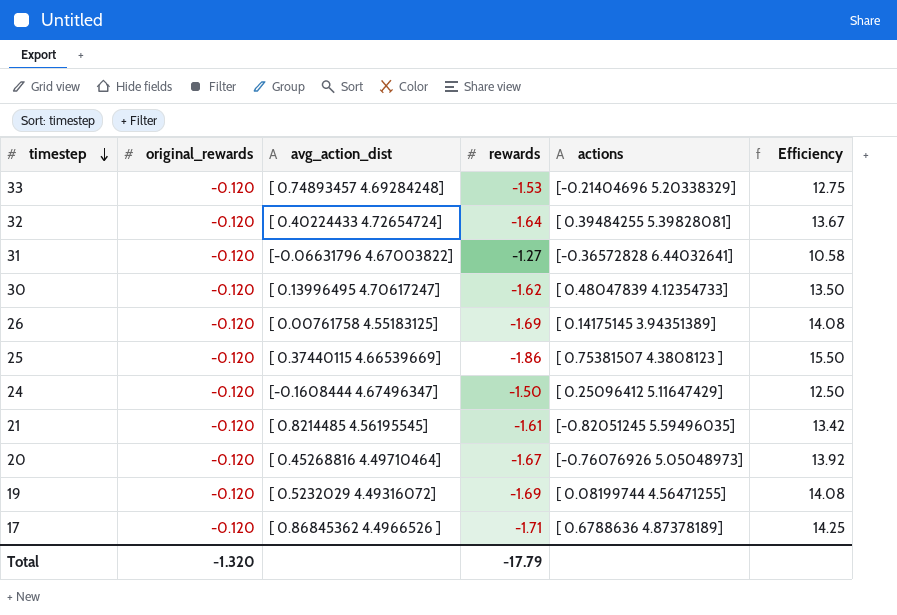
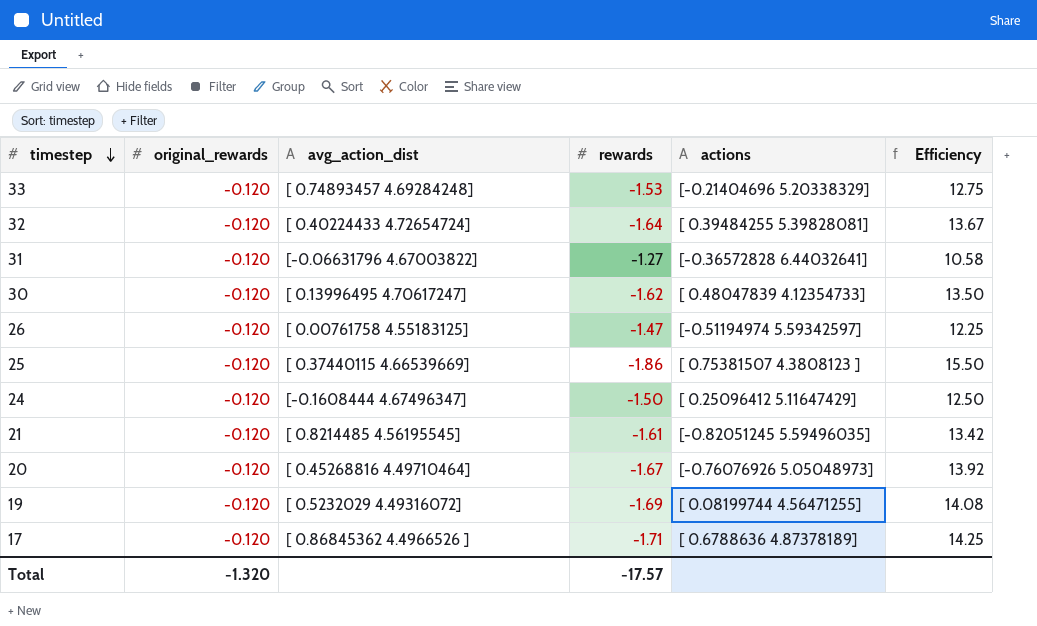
26 | rewards: -1.69 -> -1.47
26 | actions: [ 0.14175145 3.94351389] -> [-0.51194974 5.59342597]
26 | Efficiency: 14.08 -> 12.25
Total | rewards: -17.79 -> -17.57

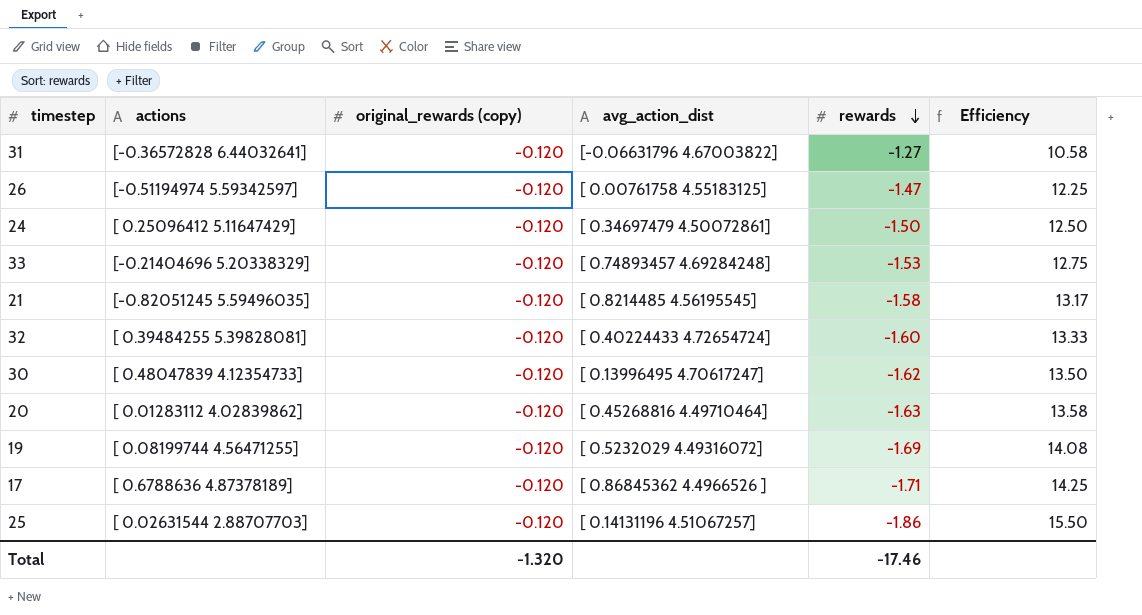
row order: timestep descending -> rewards descending
column actions | position: 5 -> 2
column name: original_rewards -> original_rewards (copy)
24 | avg_action_dist: [-0.1608444 4.67496347] -> [ 0.34697479 4.50072861]
21 | rewards: -1.61 -> -1.58
21 | Efficiency: 13.42 -> 13.17
32 | rewards: -1.64 -> -1.60
32 | Efficiency: 13.67 -> 13.33
20 | actions: [-0.76076926 5.05048973] -> [ 0.01283112 4.02839862]
20 | rewards: -1.67 -> -1.63
20 | Efficiency: 13.92 -> 13.58
25 | actions: [ 0.75381507 4.3808123 ] -> [ 0.02631544 2.88707703]
25 | avg_action_dist: [ 0.37440115 4.66539669] -> [ 0.14131196 4.51067257]
Total | rewards: -17.57 -> -17.46

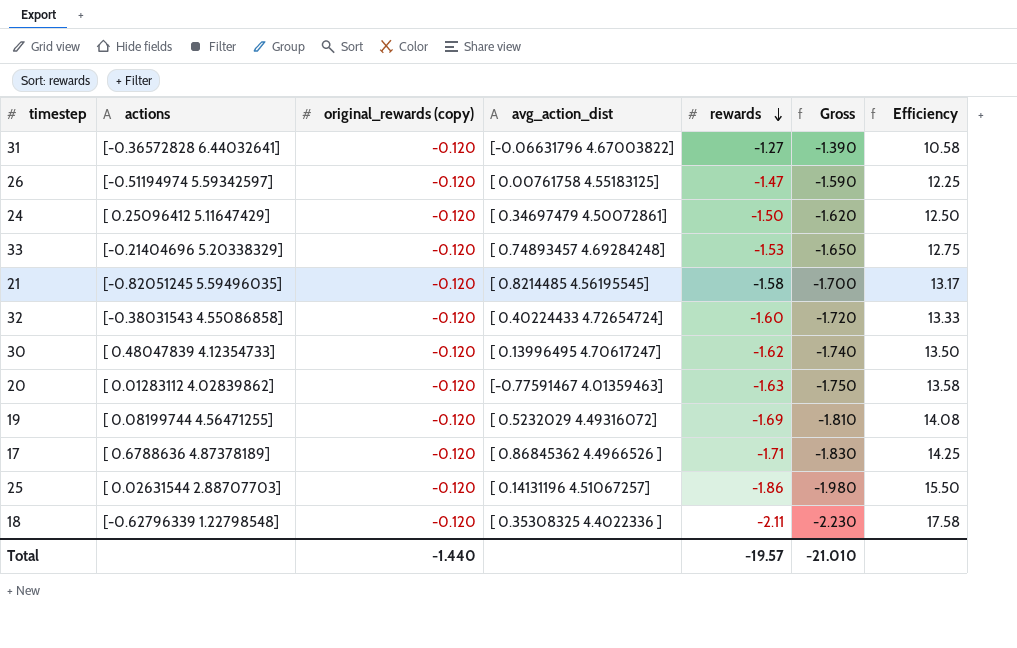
column Gross | formula: none -> [original_rewards (copy)] + [rewards]
32 | actions: [ 0.39484255 5.39828081] -> [-0.38031543 4.55086858]
20 | avg_action_dist: [ 0.45268816 4.49710464] -> [-0.77591467 4.01359463]
row 18: none -> [-0.62796339 1.22798548] | -0.120 | [ 0.35308325 4.4022336 ] | -2.11 | -2.230 | 17.58
Total | original_rewards (copy): -1.320 -> -1.440
Total | rewards: -17.46 -> -19.57

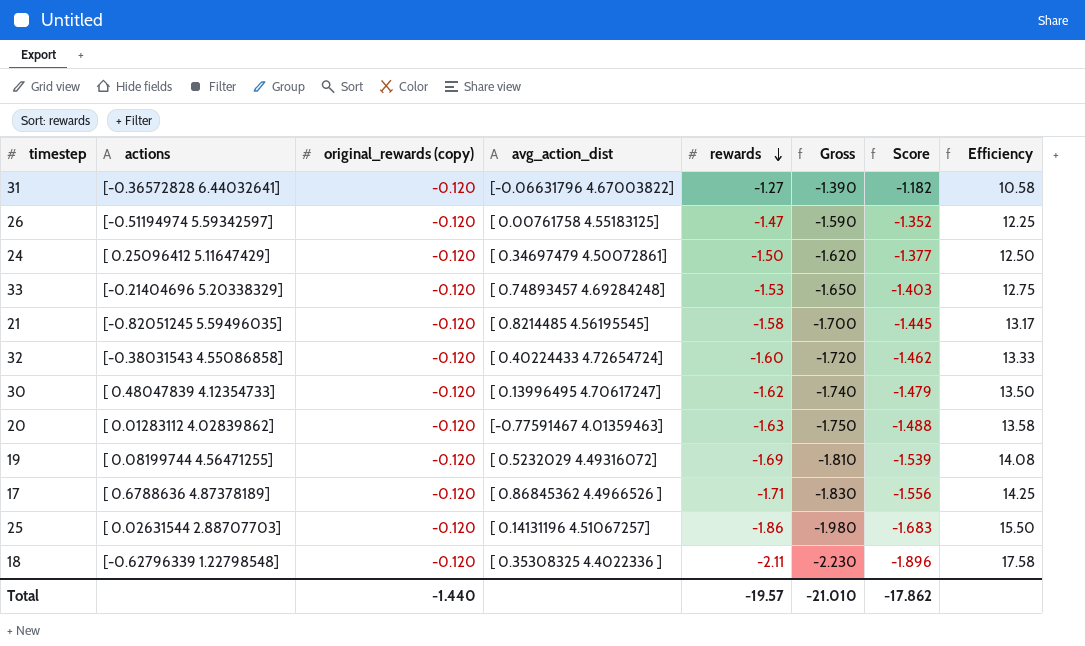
column Score | formula: none -> [Gross] * 0.85

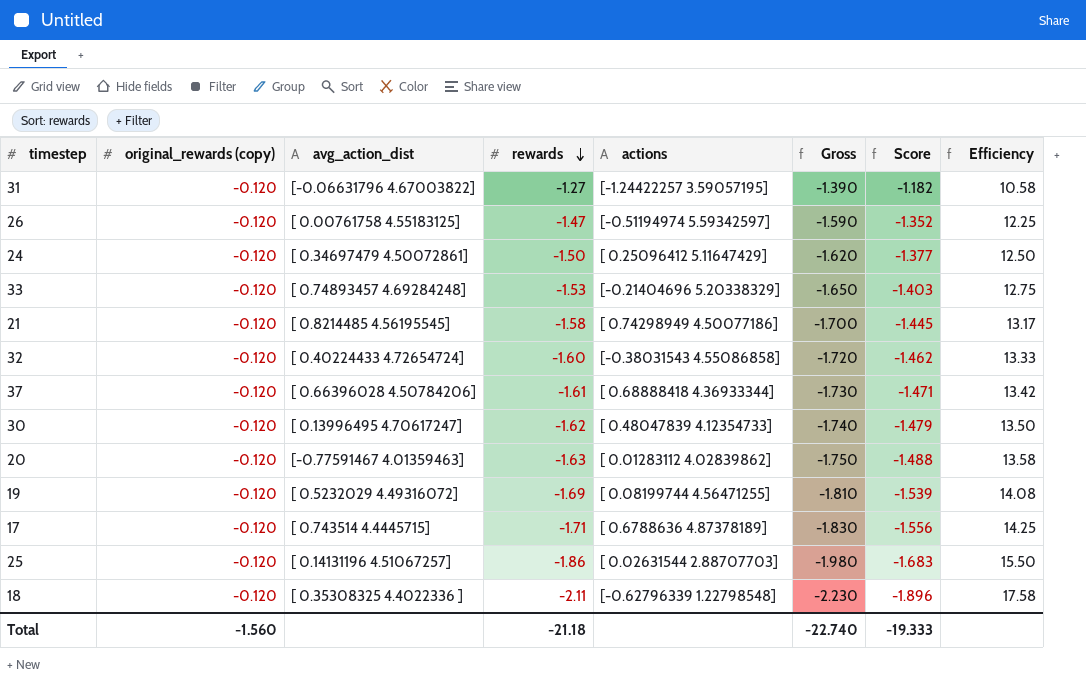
column actions | position: 2 -> 5
31 | actions: [-0.36572828 6.44032641] -> [-1.24422257 3.59057195]
21 | actions: [-0.82051245 5.59496035] -> [ 0.74298949 4.50077186]
row 37: none -> -0.120 | [ 0.66396028 4.50784206] | -1.61 | [ 0.68888418 4.36933344] | -1.730 | -1.471 | 13.42
17 | avg_action_dist: [ 0.86845362 4.4966526 ] -> [ 0.743514 4.4445715]
Total | original_rewards (copy): -1.440 -> -1.560
Total | rewards: -19.57 -> -21.18
Total | Gross: -21.010 -> -22.740
Total | Score: -17.862 -> -19.333

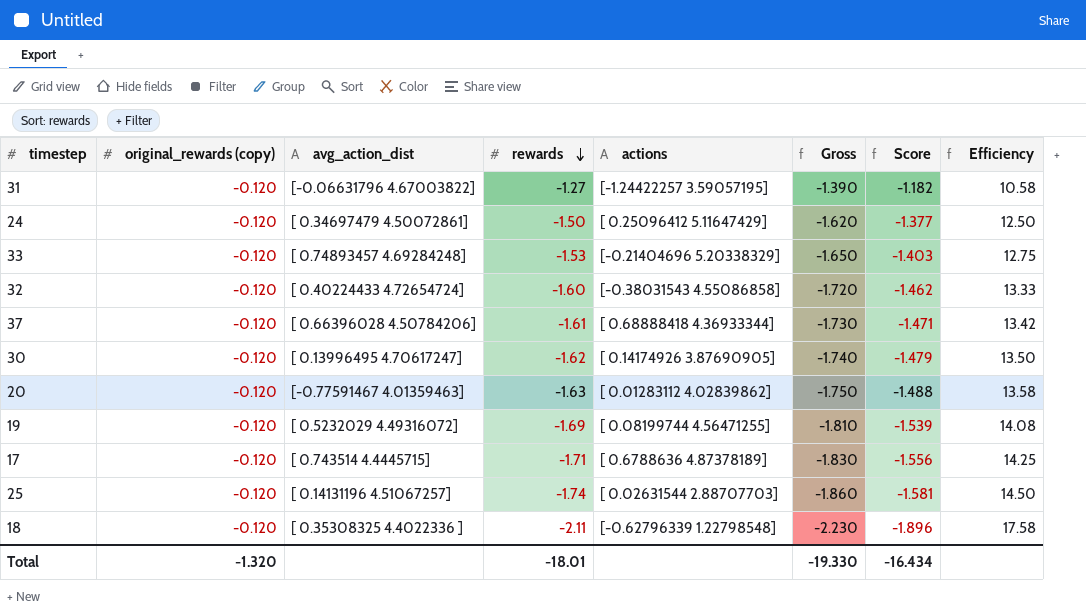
row 26: -0.120 | [ 0.00761758 4.55183125] | -1.47 | [-0.51194974 5.59342597] | -1.590 | -1.352 | 12.25 -> none
row 21: -0.120 | [ 0.8214485 4.56195545] | -1.58 | [ 0.74298949 4.50077186] | -1.700 | -1.445 | 13.17 -> none
30 | actions: [ 0.48047839 4.12354733] -> [ 0.14174926 3.87690905]
25 | rewards: -1.86 -> -1.74
25 | Gross: -1.980 -> -1.860
25 | Score: -1.683 -> -1.581
25 | Efficiency: 15.50 -> 14.50
Total | original_rewards (copy): -1.560 -> -1.320
Total | rewards: -21.18 -> -18.01
Total | Gross: -22.740 -> -19.330
Total | Score: -19.333 -> -16.434

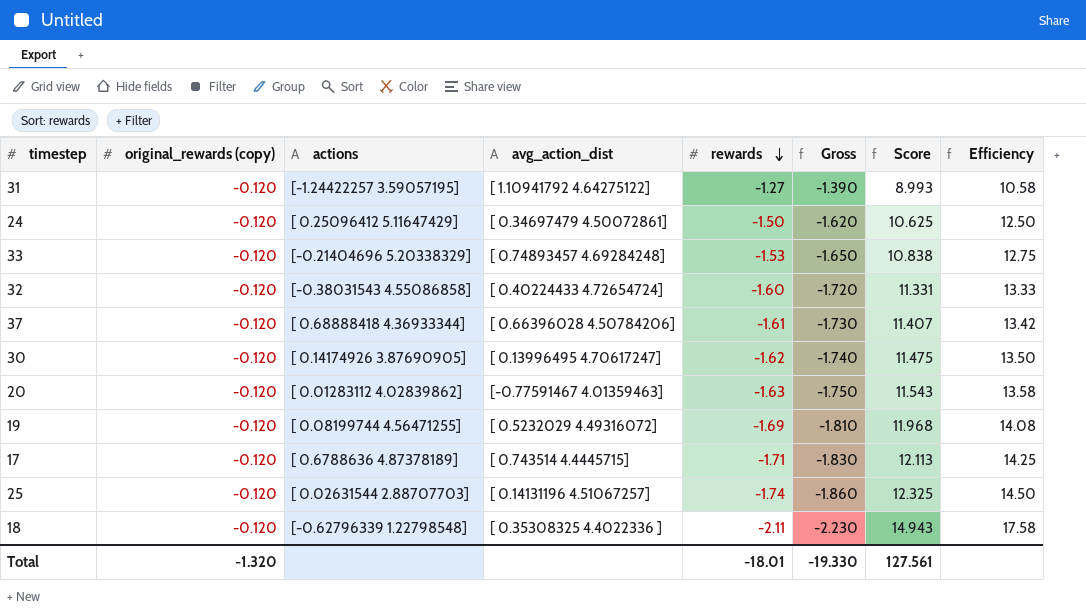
column actions | position: 5 -> 3
column Score | formula: [Gross] * 0.85 -> [Efficiency] * 0.85
31 | avg_action_dist: [-0.06631796 4.67003822] -> [ 1.10941792 4.64275122]
Total | Score: -16.434 -> 127.561

